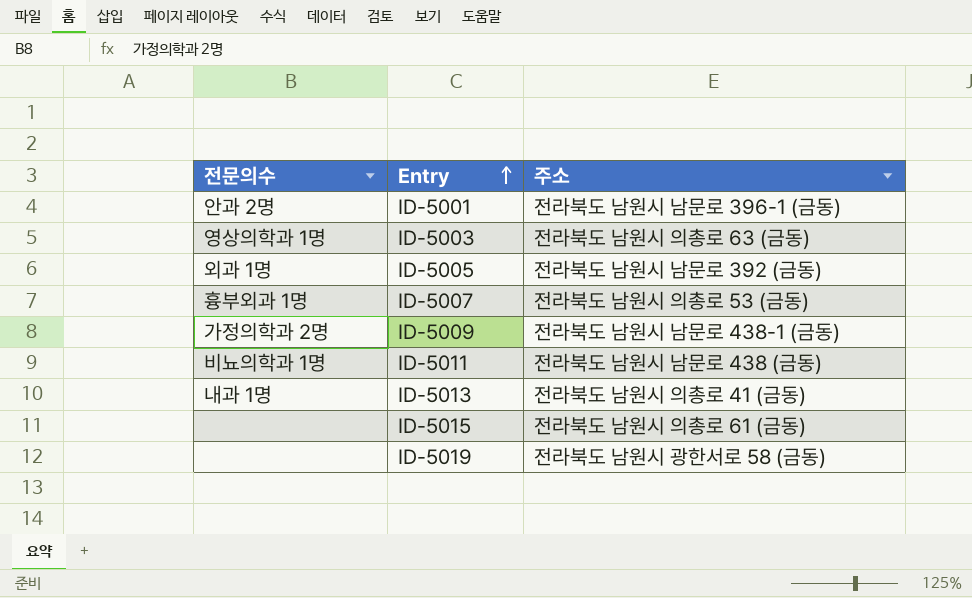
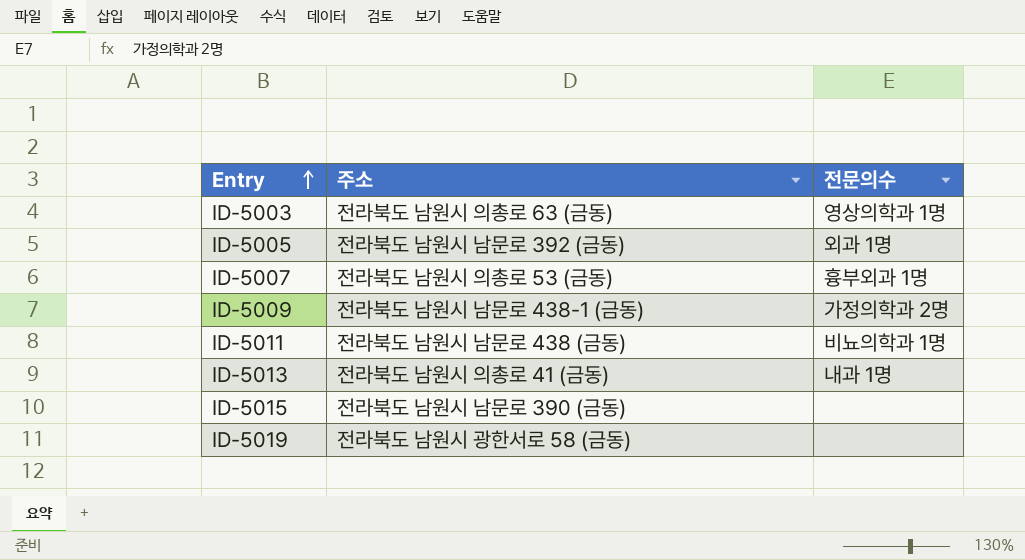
column 전문의수 | position: 1 -> 3
row ID-5001: 안과 2명 | 전라북도 남원시 남문로 396-1 (금동) -> none
ID-5015 | 주소: 전라북도 남원시 의총로 61 (금동) -> 전라북도 남원시 남문로 390 (금동)

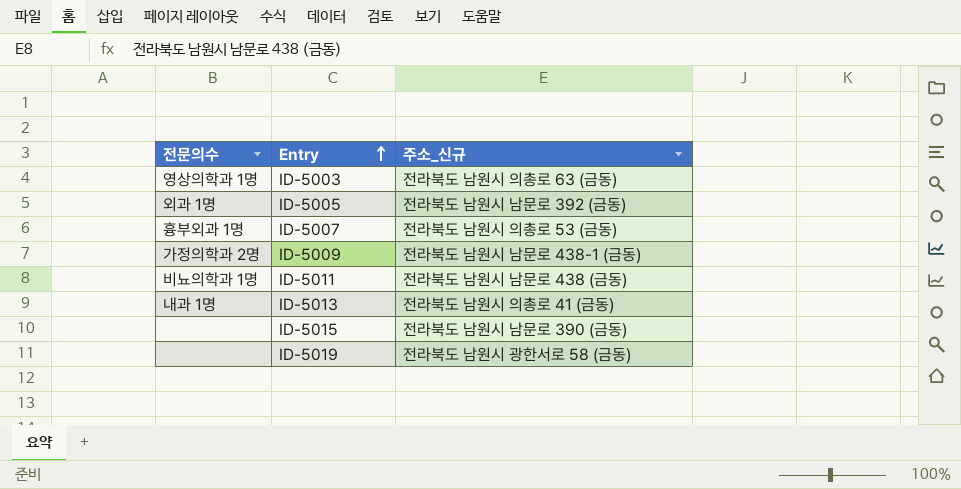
column 전문의수 | position: 3 -> 1
column name: 주소 -> 주소_신규

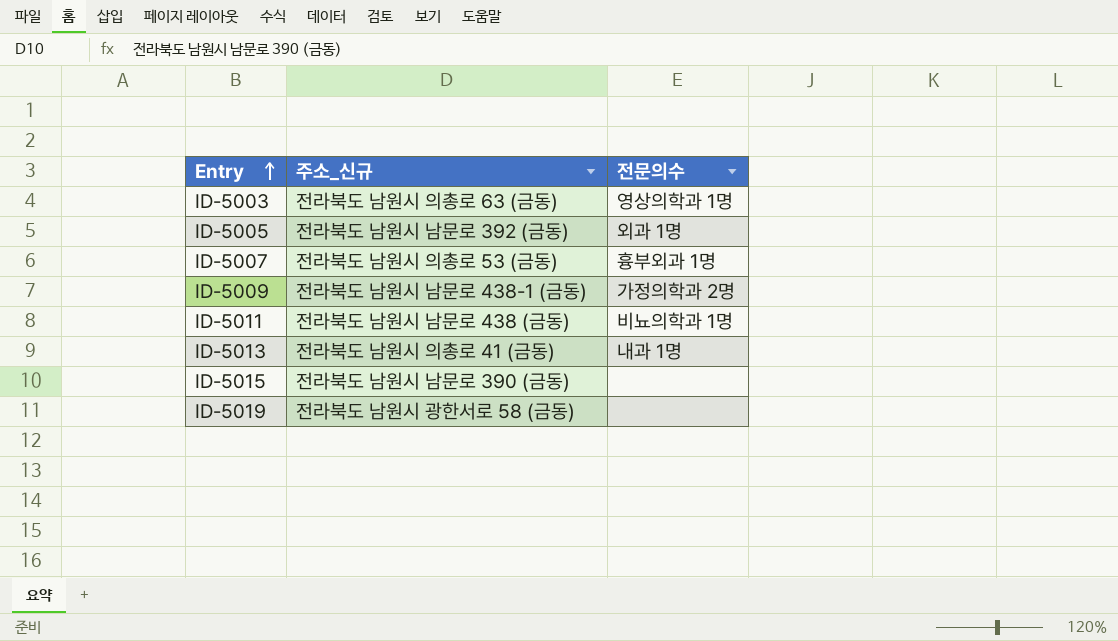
column 전문의수 | position: 1 -> 3

